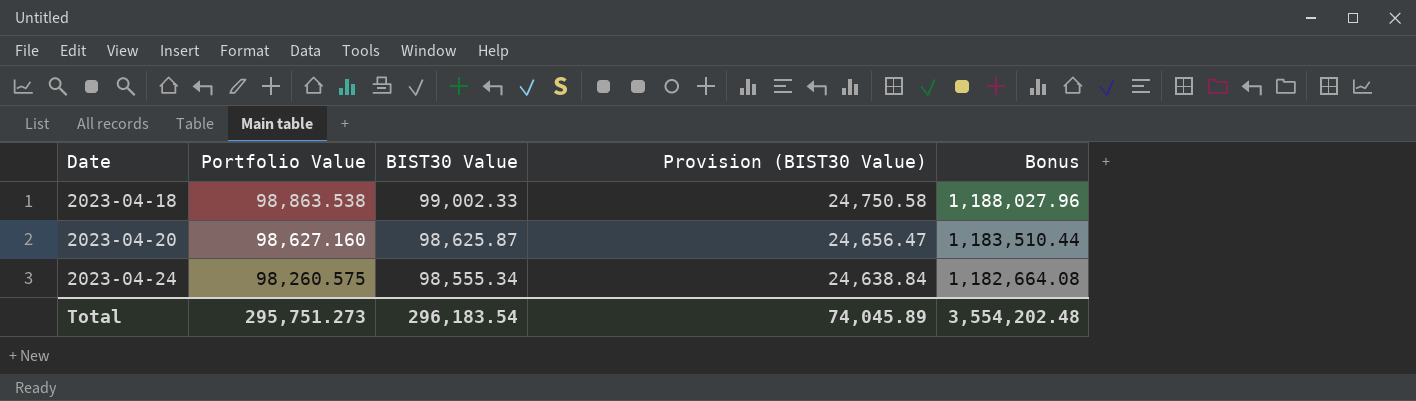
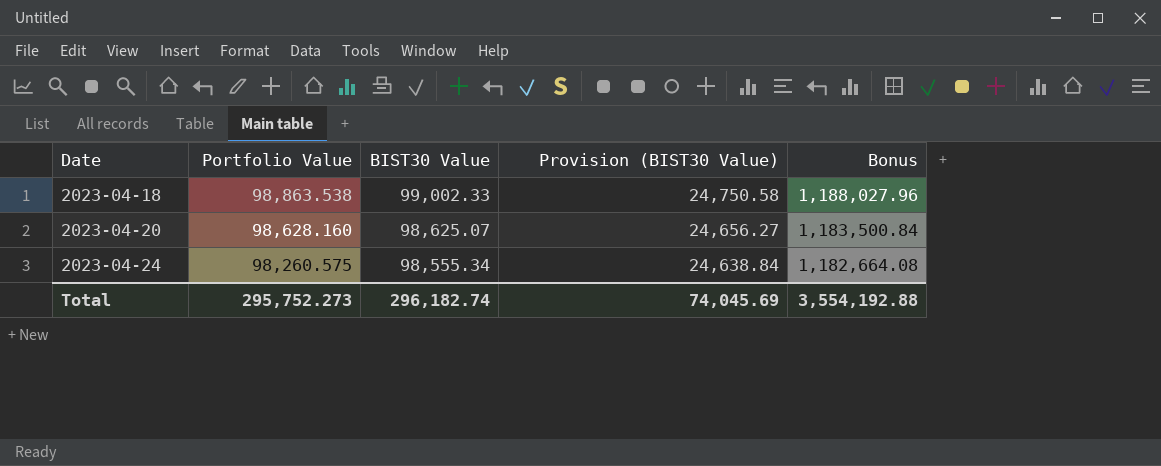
2023-04-20 | Portfolio Value: 98,627.160 -> 98,628.160
2023-04-20 | BIST30 Value: 98,625.87 -> 98,625.07
2023-04-20 | Provision (BIST30 Value): 24,656.47 -> 24,656.27
2023-04-20 | Bonus: 1,183,510.44 -> 1,183,500.84
Total | Portfolio Value: 295,751.273 -> 295,752.273
Total | BIST30 Value: 296,183.54 -> 296,182.74
Total | Provision (BIST30 Value): 74,045.89 -> 74,045.69
Total | Bonus: 3,554,202.48 -> 3,554,192.88

